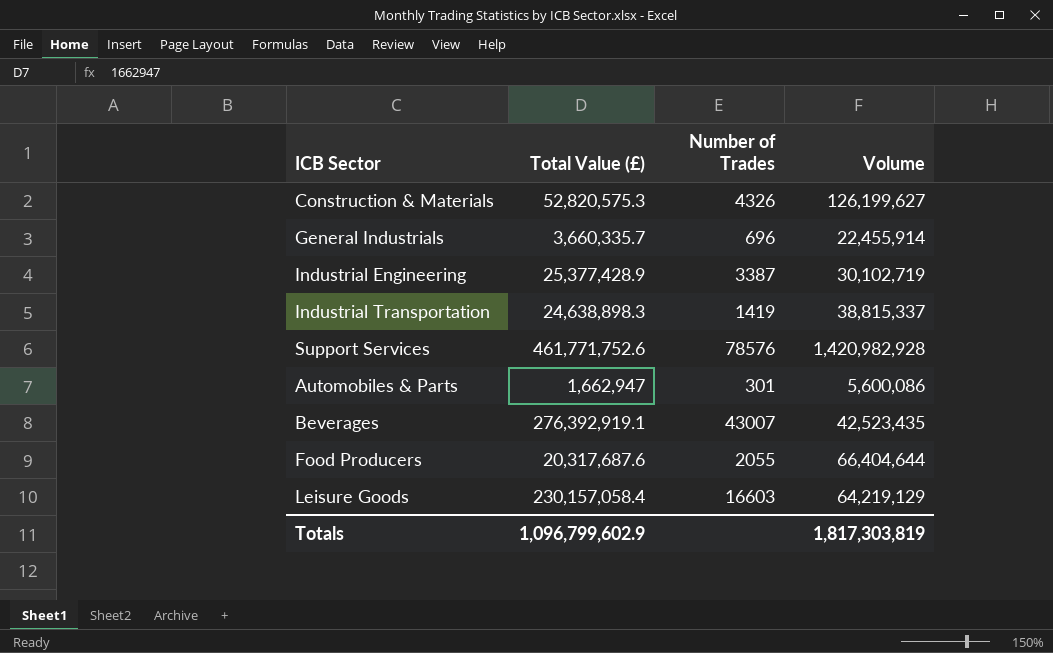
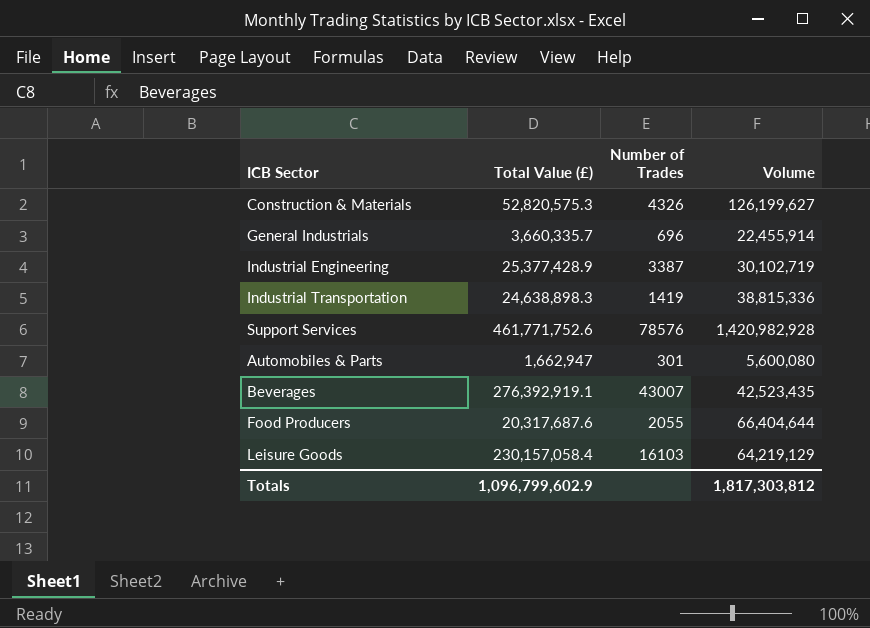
Industrial Transportation | Volume: 38,815,337 -> 38,815,336
Automobiles & Parts | Volume: 5,600,086 -> 5,600,080
Leisure Goods | Number of Trades: 16603 -> 16103
Totals | Volume: 1,817,303,819 -> 1,817,303,812

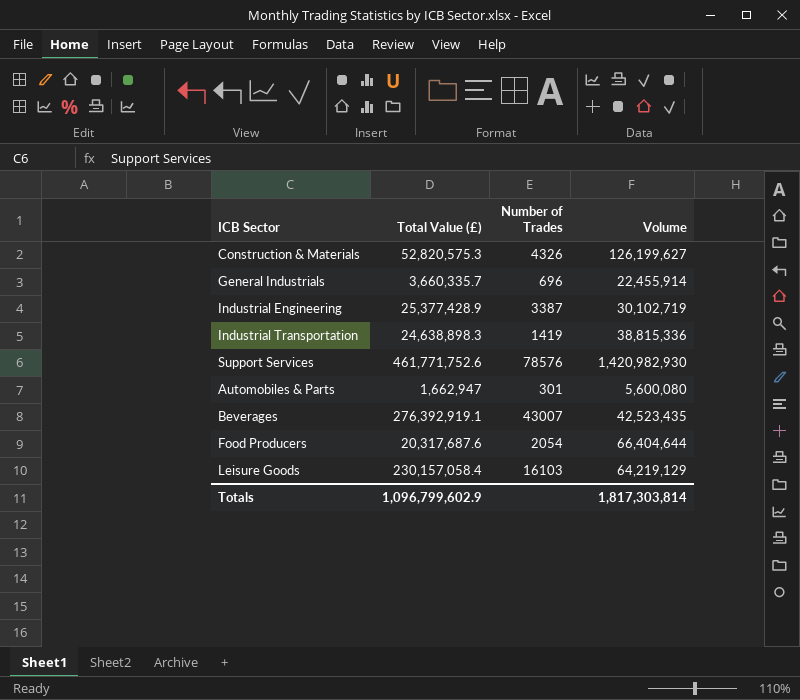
Support Services | Volume: 1,420,982,928 -> 1,420,982,930
Food Producers | Number of Trades: 2055 -> 2054
Totals | Volume: 1,817,303,812 -> 1,817,303,814

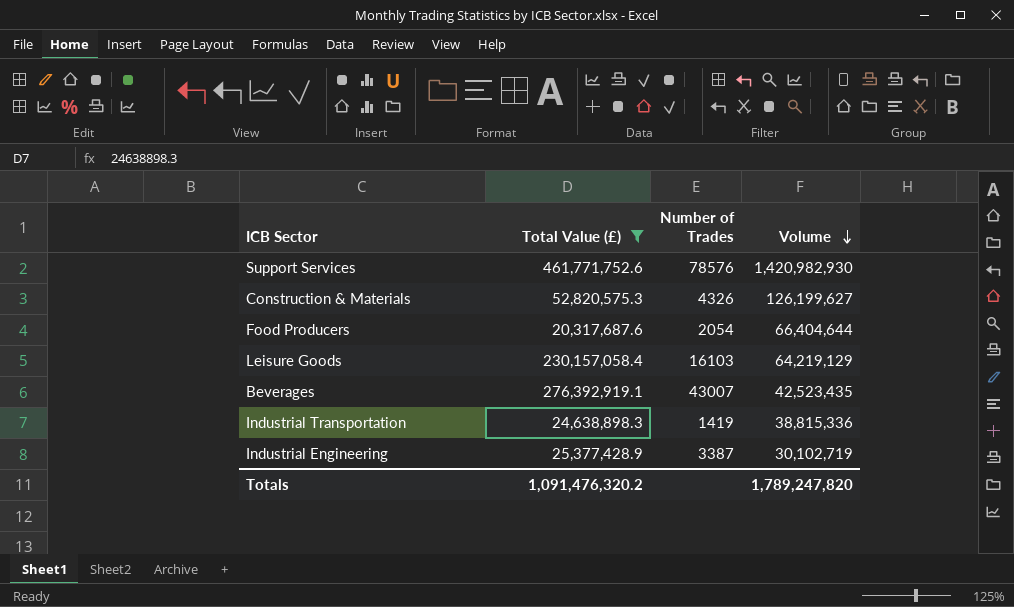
filter: none -> Total Value (£) >= 20,317,687.6
row order: none -> Volume descending
Totals | Total Value (£): 1,096,799,602.9 -> 1,091,476,320.2
Totals | Volume: 1,817,303,814 -> 1,789,247,820

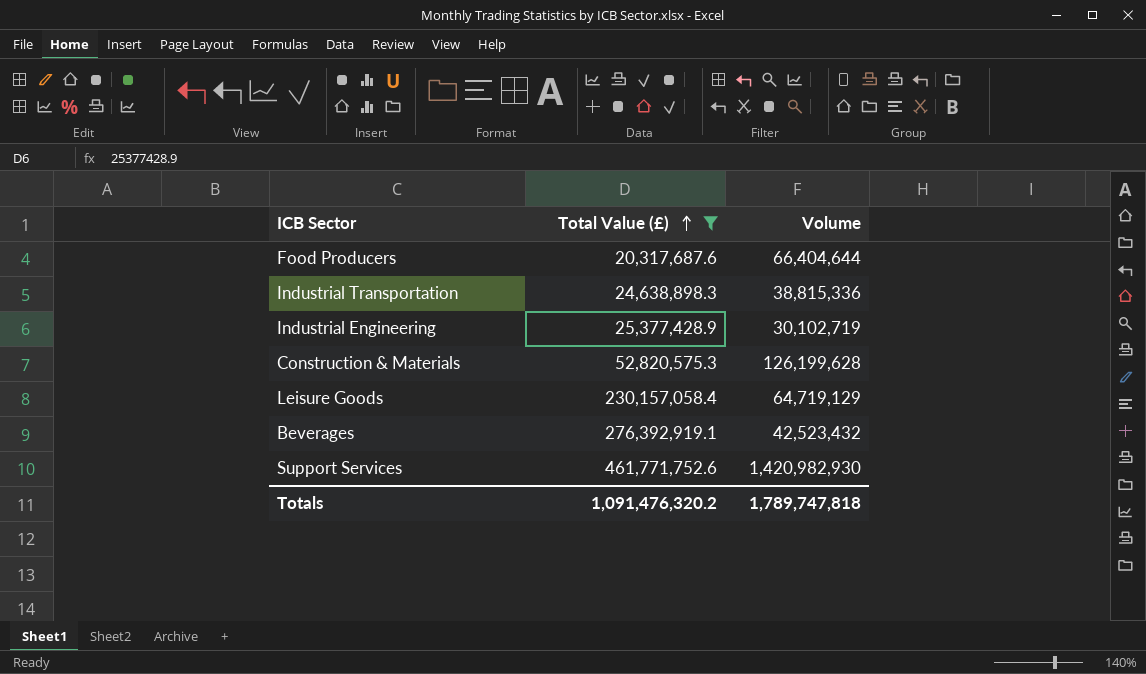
row order: Volume descending -> Total Value (£) ascending
column Number of Trades | position: 3 -> none
Construction & Materials | Volume: 126,199,627 -> 126,199,628
Leisure Goods | Volume: 64,219,129 -> 64,719,129
Beverages | Volume: 42,523,435 -> 42,523,432
Totals | Volume: 1,789,247,820 -> 1,789,747,818

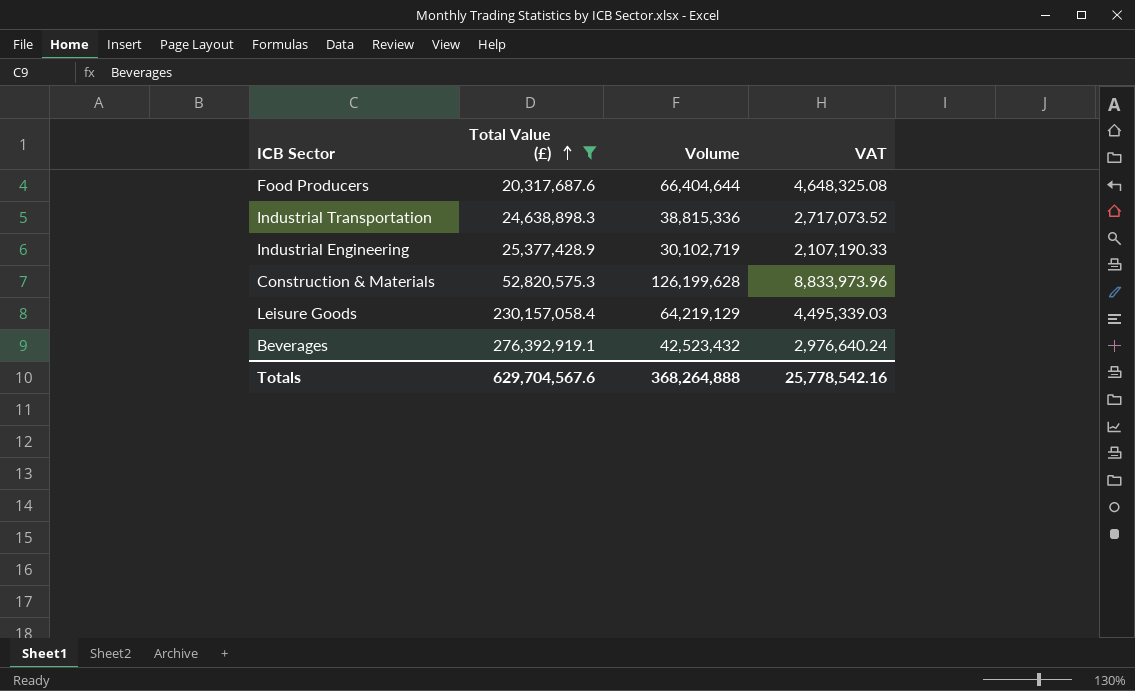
column VAT | formula: none -> [Volume] * 0.07
row Support Services: 461,771,752.6 | 1,420,982,930 -> none
Leisure Goods | Volume: 64,719,129 -> 64,219,129
Totals | Total Value (£): 1,091,476,320.2 -> 629,704,567.6
Totals | Volume: 1,789,747,818 -> 368,264,888

